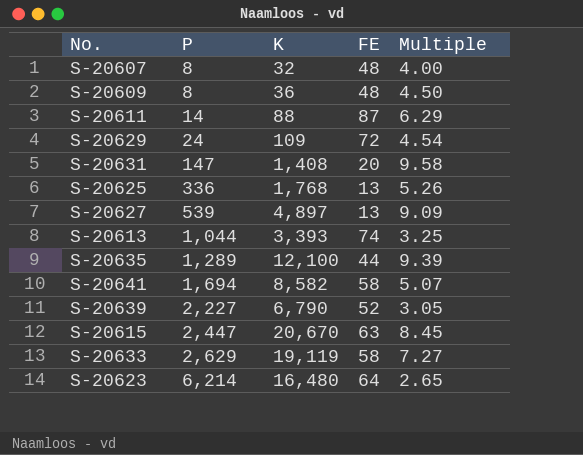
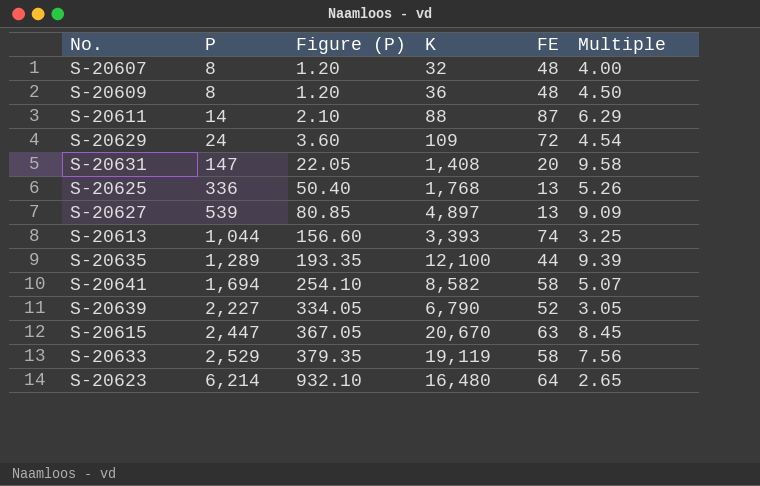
column Figure (P) | formula: none -> [P] * 0.15
S-20633 | P: 2,629 -> 2,529
S-20633 | Multiple: 7.27 -> 7.56

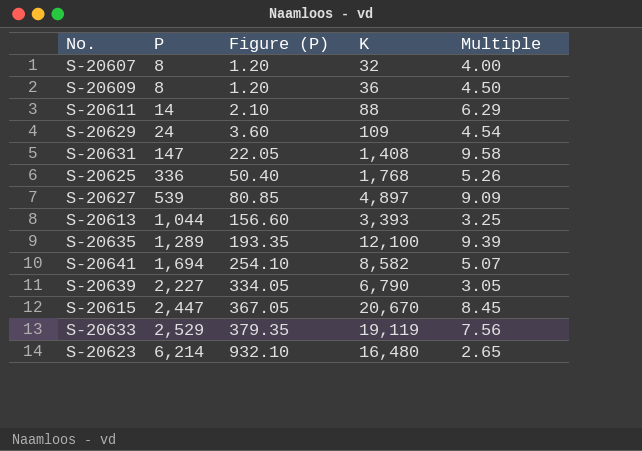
column FE | position: 5 -> none

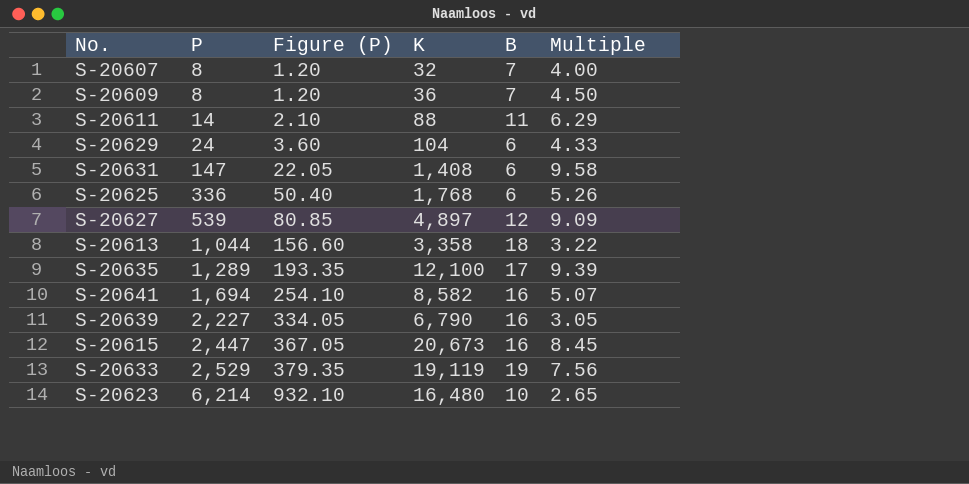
column B | position: none -> 5
S-20629 | K: 109 -> 104
S-20629 | Multiple: 4.54 -> 4.33
S-20613 | K: 3,393 -> 3,358
S-20613 | Multiple: 3.25 -> 3.22
S-20615 | K: 20,670 -> 20,673

